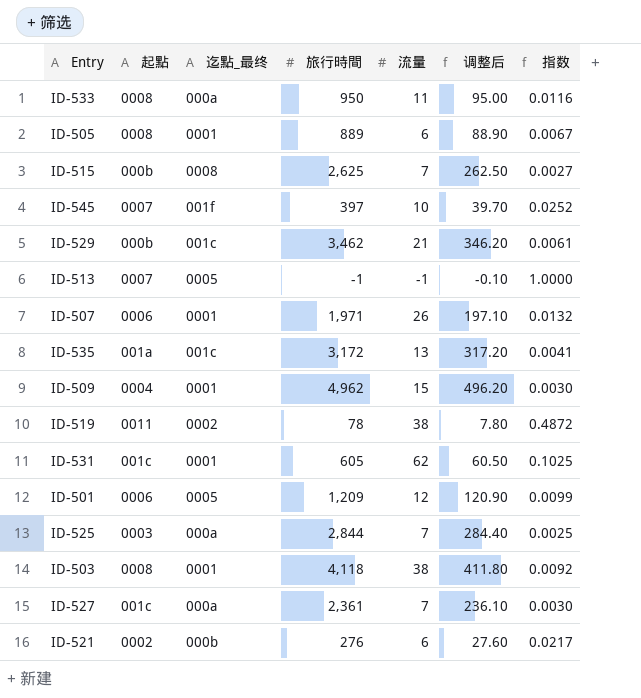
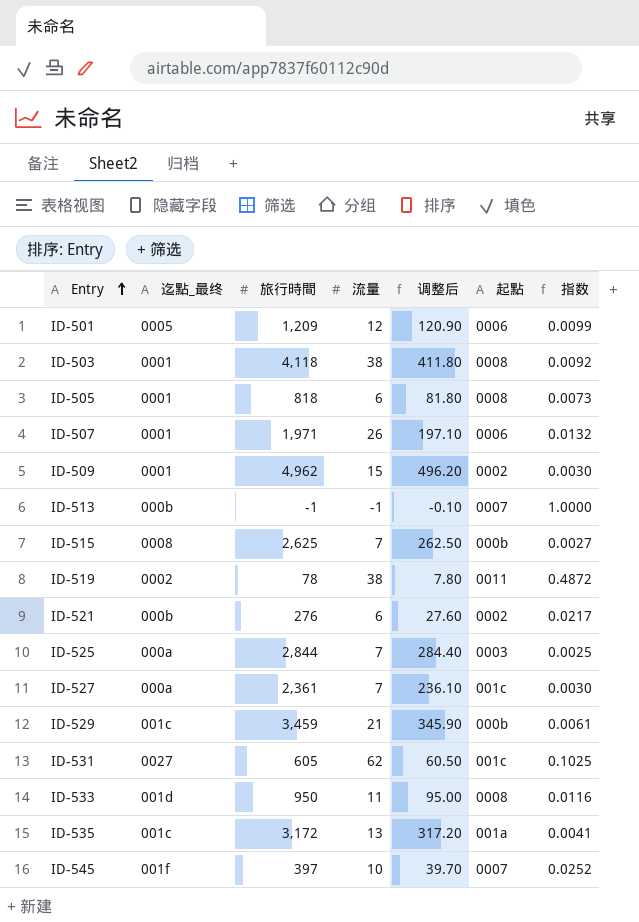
row order: none -> Entry ascending
column 起點 | position: 2 -> 6
ID-505 | 旅行時間: 889 -> 818
ID-505 | 调整后: 88.90 -> 81.80
ID-505 | 指数: 0.0067 -> 0.0073
ID-509 | 起點: 0004 -> 0002
ID-513 | 迄點_最终: 0005 -> 000b
ID-529 | 旅行時間: 3,462 -> 3,459
ID-529 | 调整后: 346.20 -> 345.90
ID-531 | 迄點_最终: 0001 -> 0027
ID-533 | 迄點_最终: 000a -> 001d

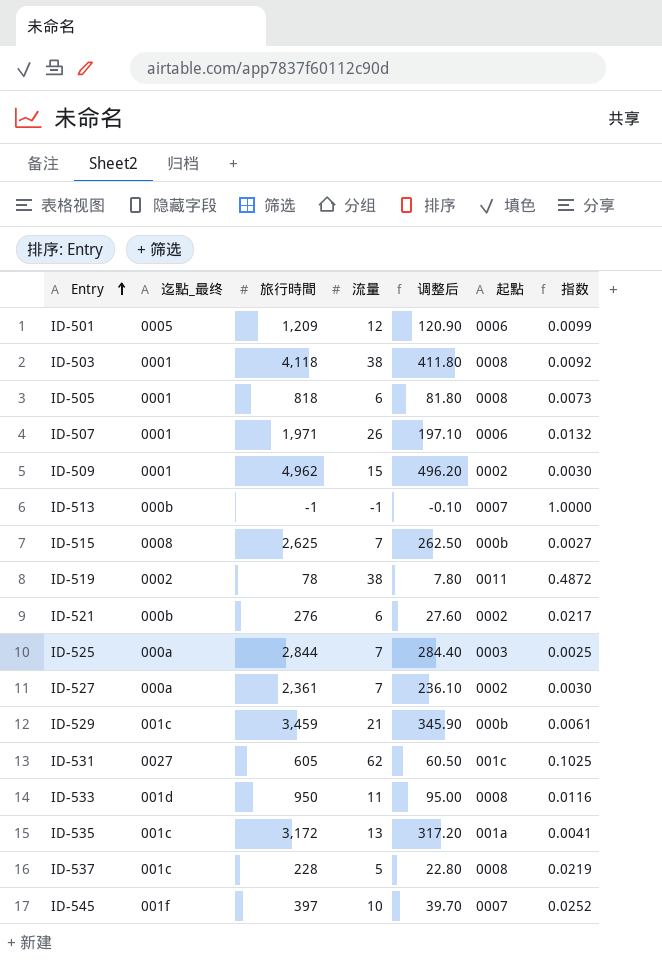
ID-527 | 起點: 001c -> 0002
row ID-537: none -> 001c | 228 | 5 | 22.80 | 0008 | 0.0219

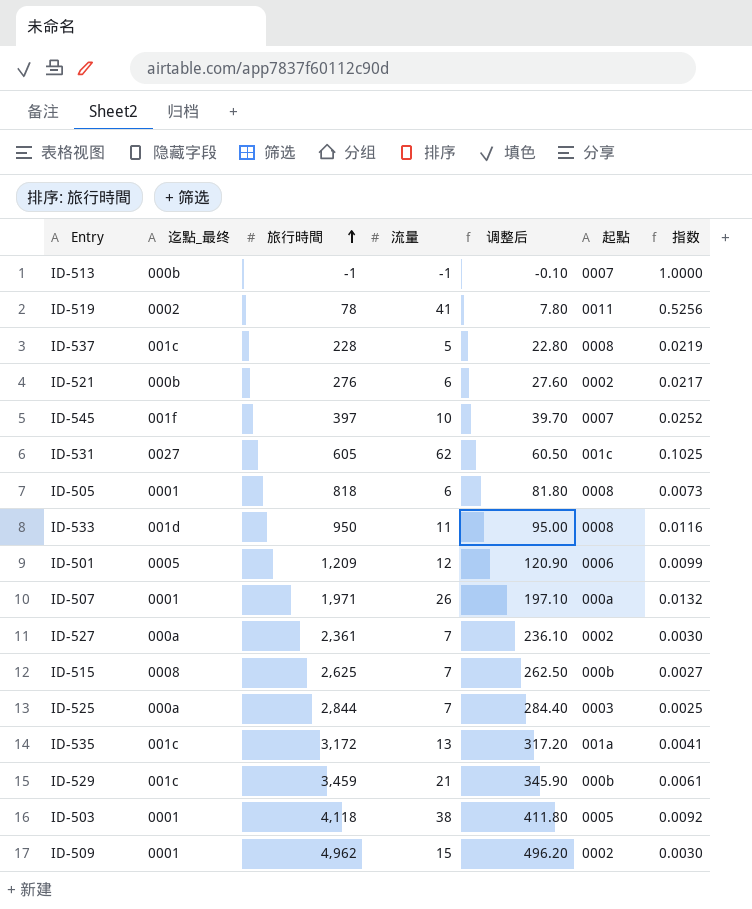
row order: Entry ascending -> 旅行時間 ascending
ID-519 | 流量: 38 -> 41
ID-519 | 指数: 0.4872 -> 0.5256
ID-507 | 起點: 0006 -> 000a
ID-503 | 起點: 0008 -> 0005

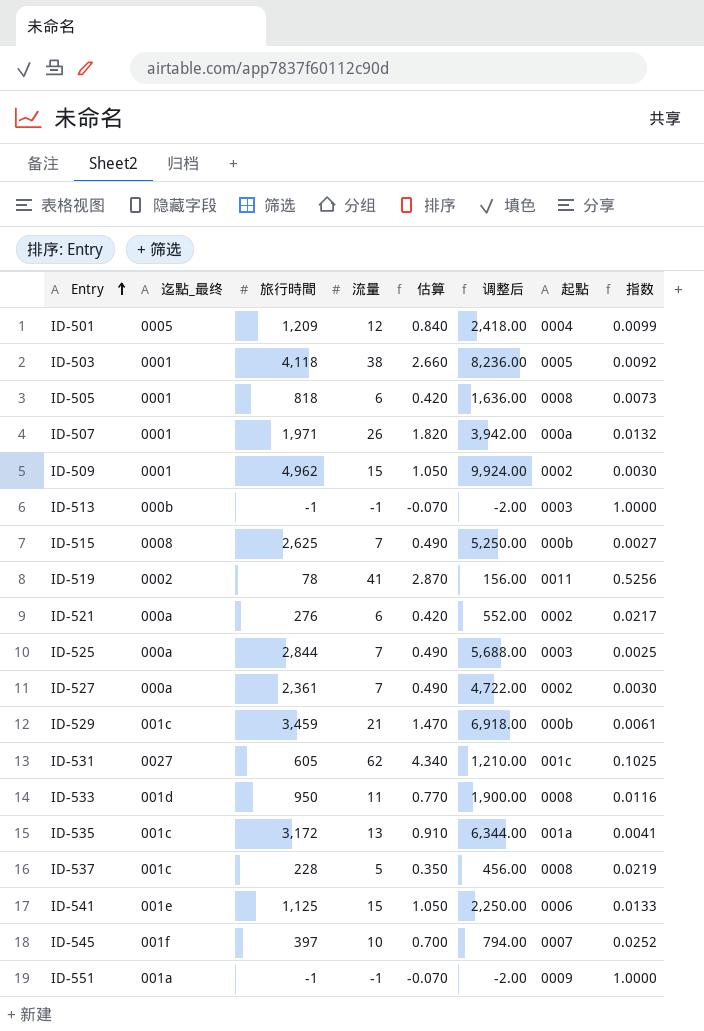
row order: 旅行時間 ascending -> Entry ascending
column 估算 | formula: none -> [流量] * 0.07
column 调整后 | formula: [旅行時間] * 0.1 -> [旅行時間] * 2
ID-501 | 起點: 0006 -> 0004
ID-513 | 起點: 0007 -> 0003
ID-521 | 迄點_最终: 000b -> 000a
row ID-541: none -> 001e | 1,125 | 15 | 1.050 | 2,250.00 | 0006 | 0.0133
row ID-551: none -> 001a | -1 | -1 | -0.070 | -2.00 | 0009 | 1.0000

